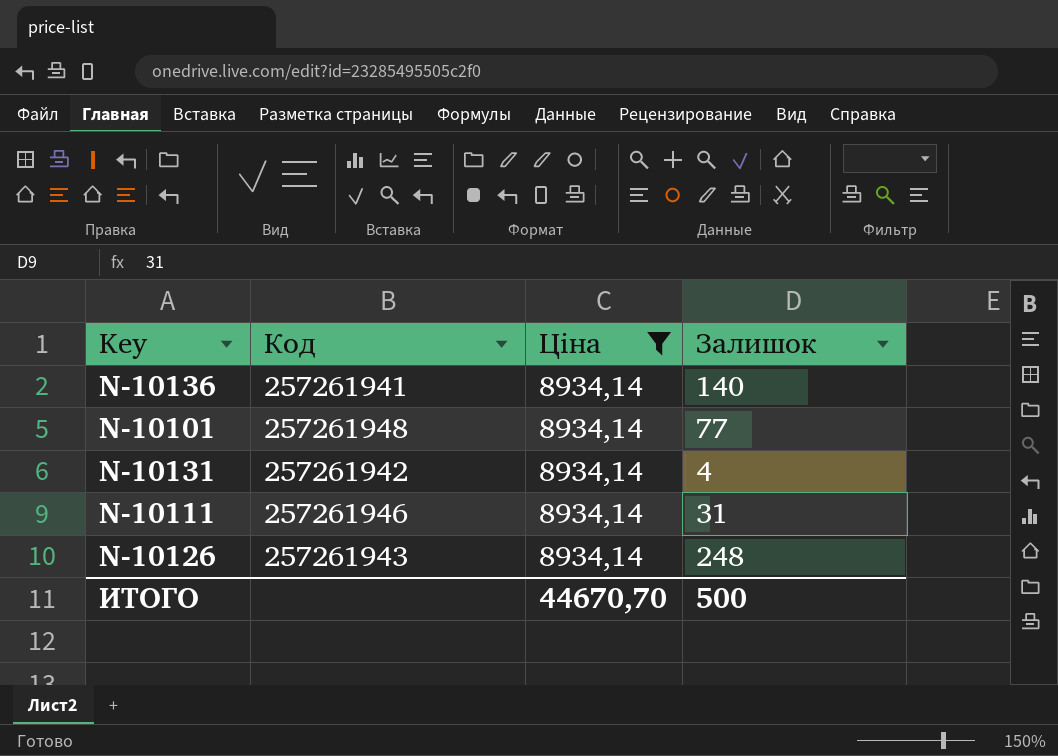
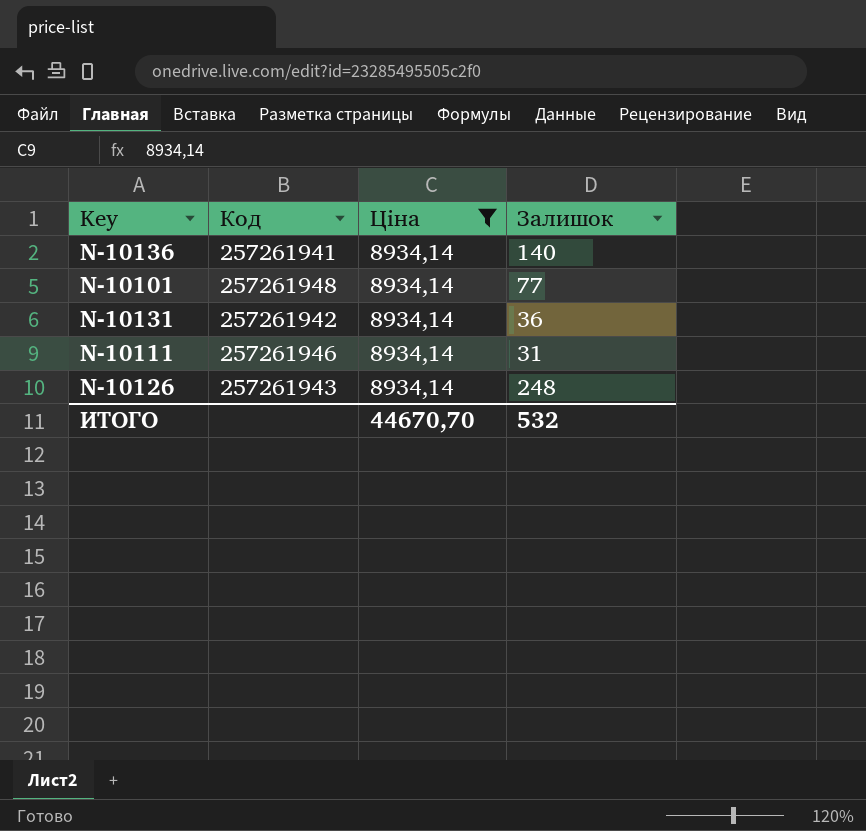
N-10131 | Залишок: 4 -> 36
ИТОГО | Залишок: 500 -> 532

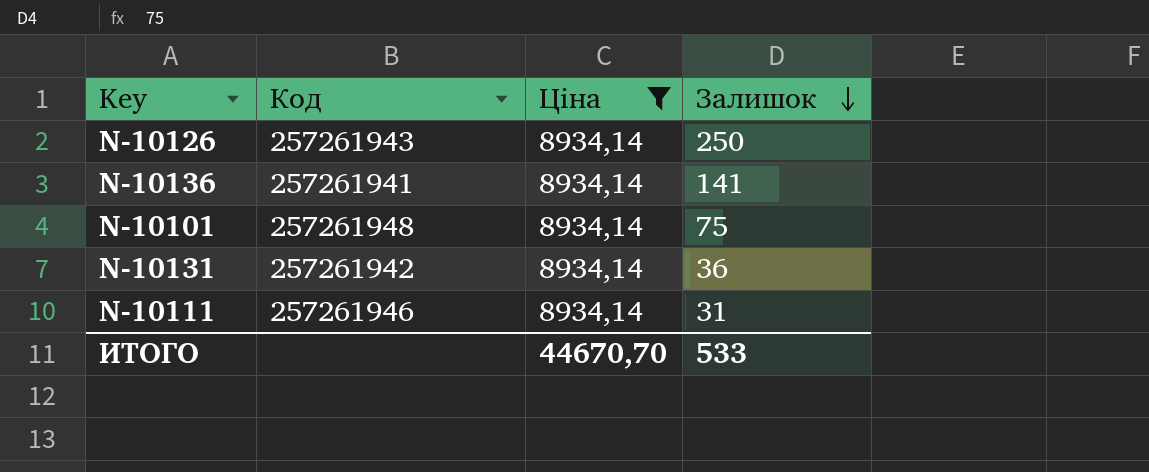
row order: none -> Залишок descending
N-10126 | Залишок: 248 -> 250
N-10136 | Залишок: 140 -> 141
N-10101 | Залишок: 77 -> 75
ИТОГО | Залишок: 532 -> 533

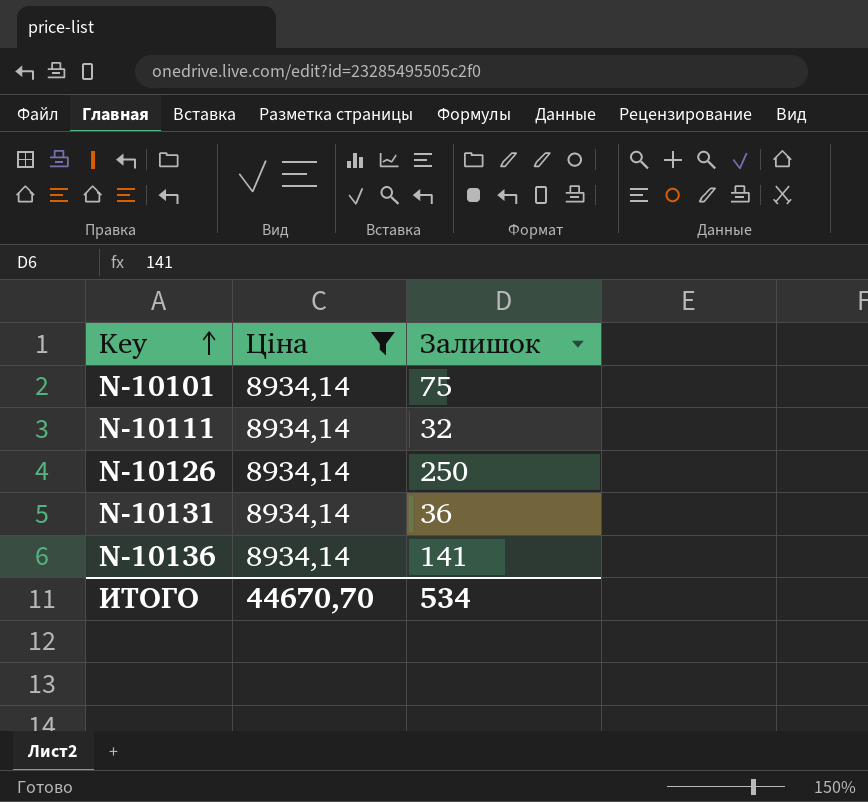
row order: Залишок descending -> Key ascending
column Код | position: 2 -> none
N-10111 | Залишок: 31 -> 32
ИТОГО | Залишок: 533 -> 534

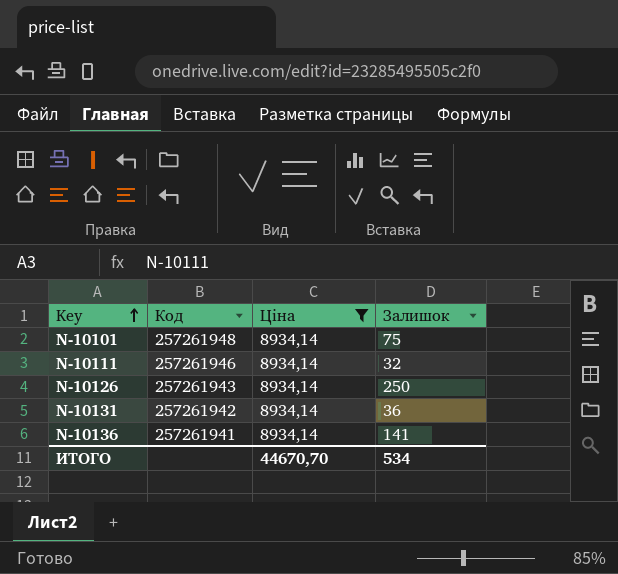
column Код | position: none -> 2

